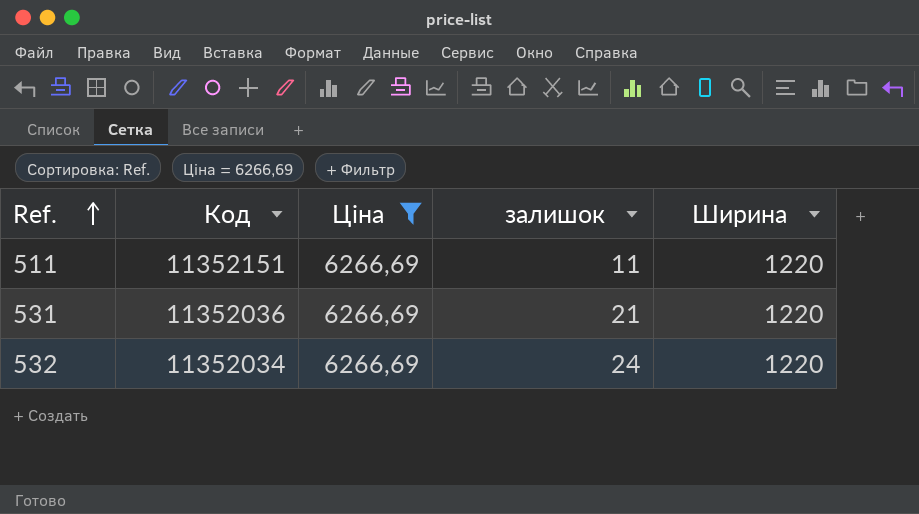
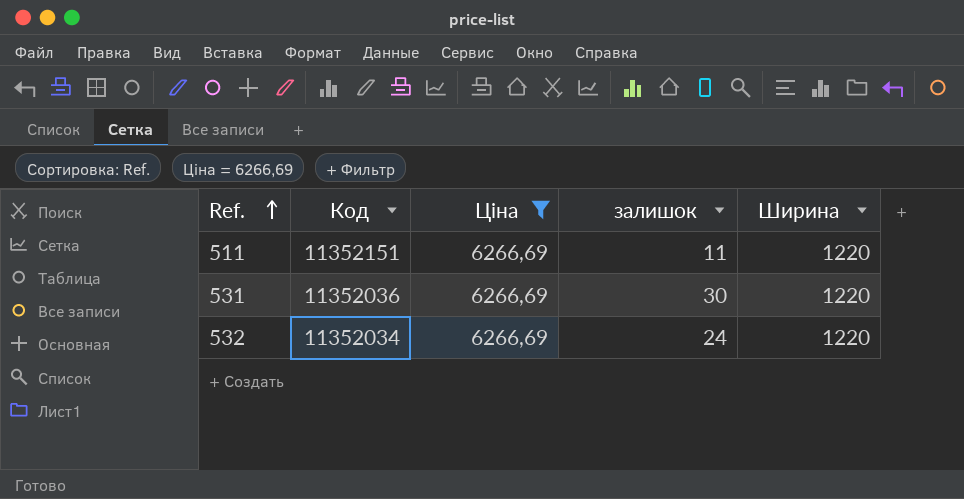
531 | залишок: 21 -> 30

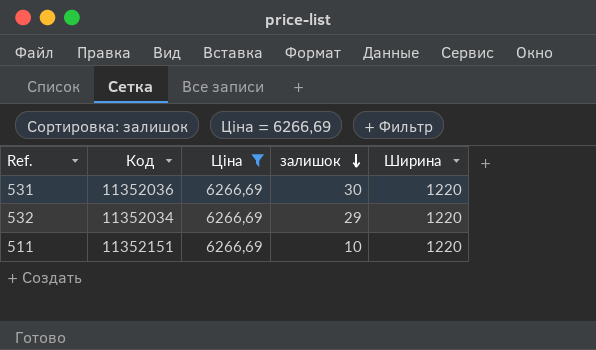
row order: Ref. ascending -> залишок descending
532 | залишок: 24 -> 29
511 | залишок: 11 -> 10

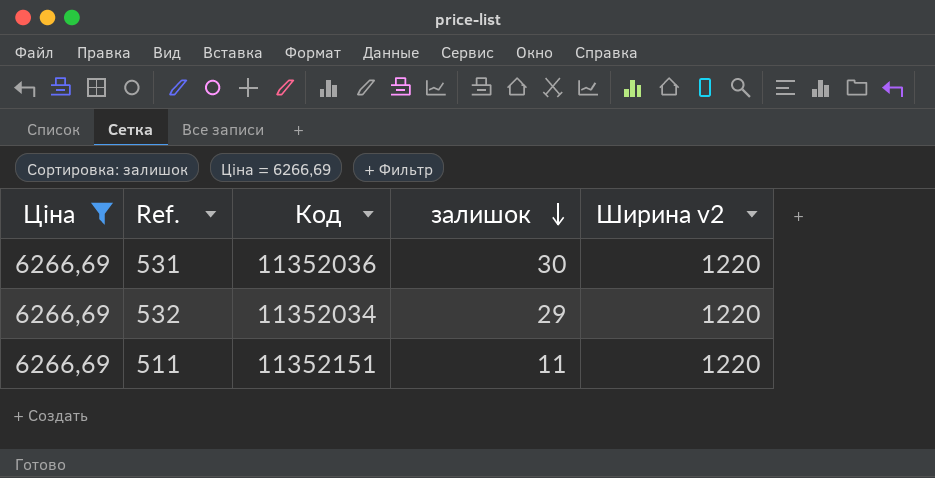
column Ціна | position: 3 -> 1
column name: Ширина -> Ширина v2
511 | залишок: 10 -> 11

